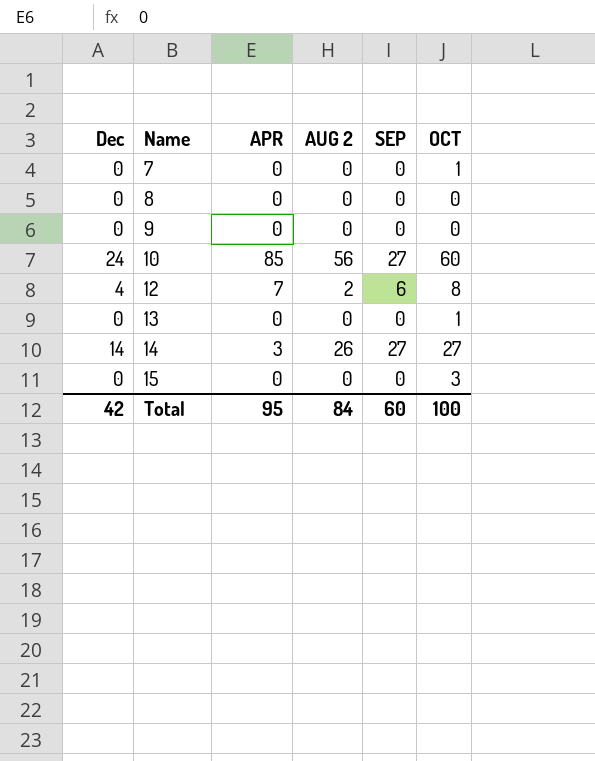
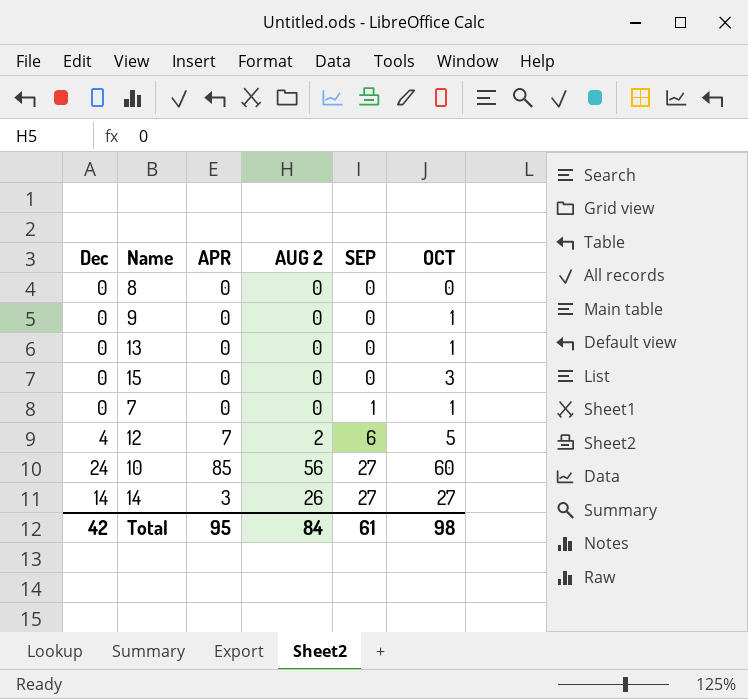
row order: Name ascending -> SEP ascending
9 | OCT: 0 -> 1
7 | SEP: 0 -> 1
12 | OCT: 8 -> 5
Total | SEP: 60 -> 61
Total | OCT: 100 -> 98

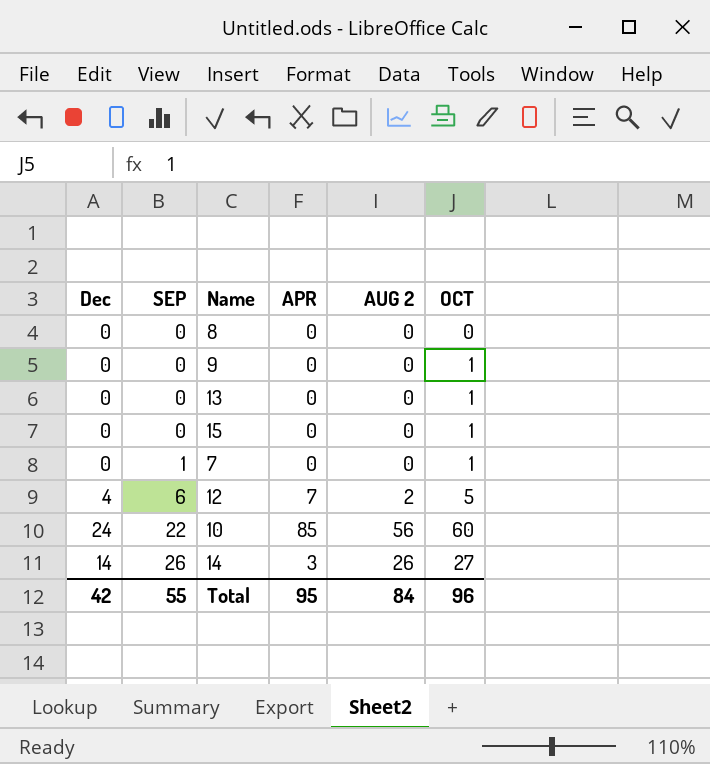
column SEP | position: 5 -> 2
15 | OCT: 3 -> 1
10 | SEP: 27 -> 22
14 | SEP: 27 -> 26
Total | SEP: 61 -> 55
Total | OCT: 98 -> 96

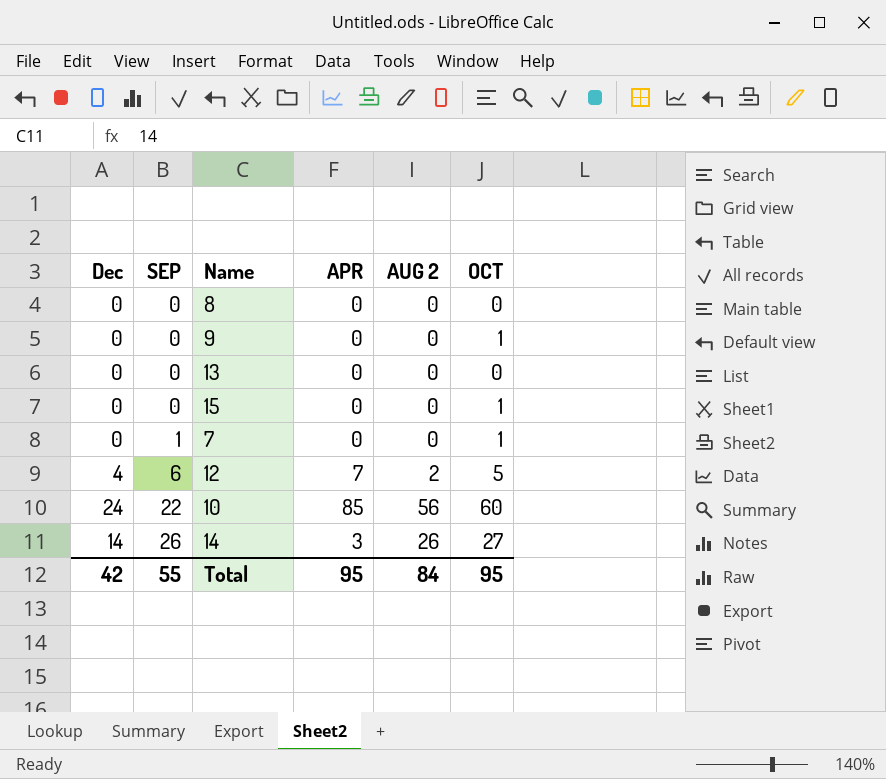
13 | OCT: 1 -> 0
Total | OCT: 96 -> 95

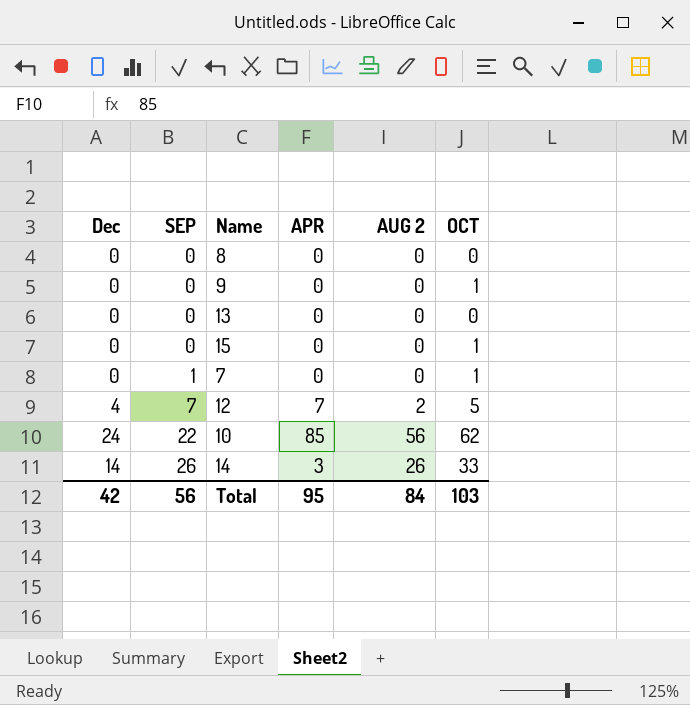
12 | SEP: 6 -> 7
10 | OCT: 60 -> 62
14 | OCT: 27 -> 33
Total | SEP: 55 -> 56
Total | OCT: 95 -> 103

